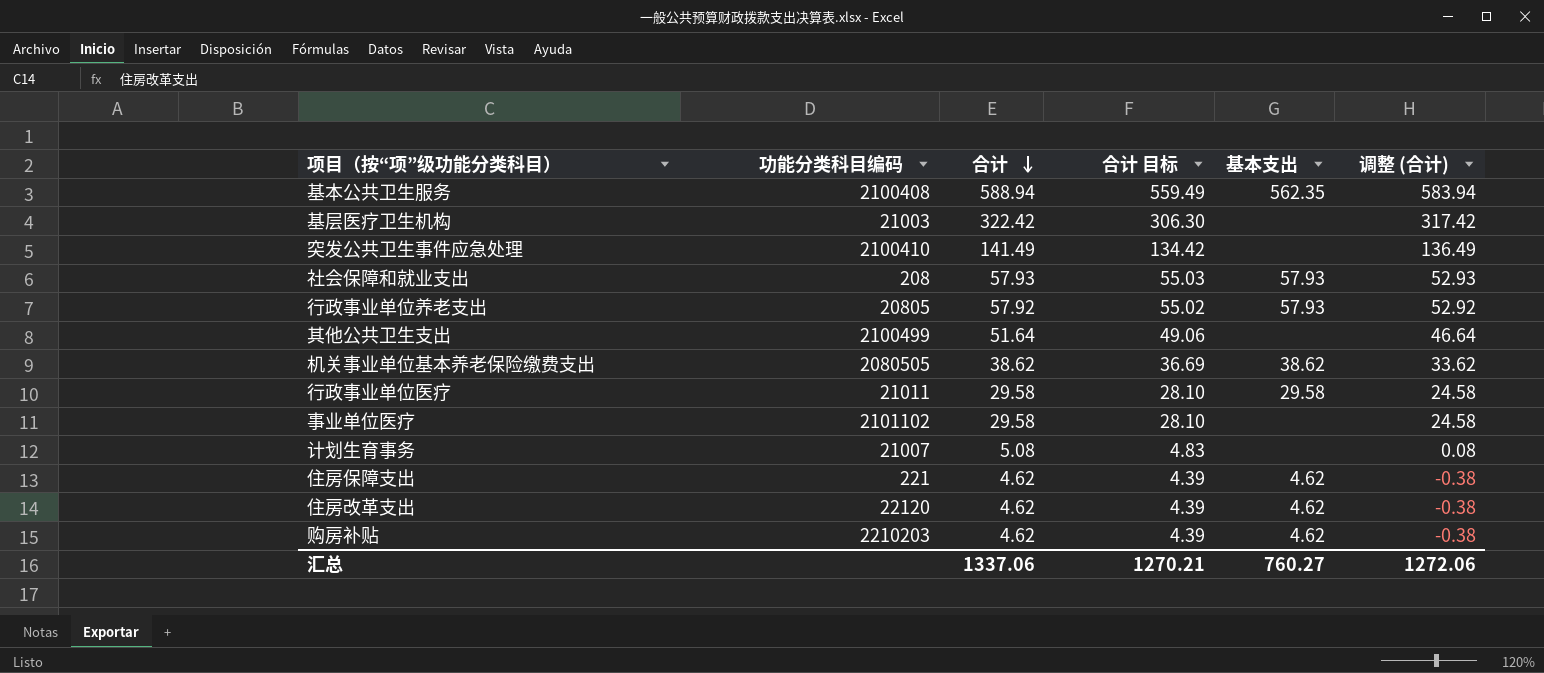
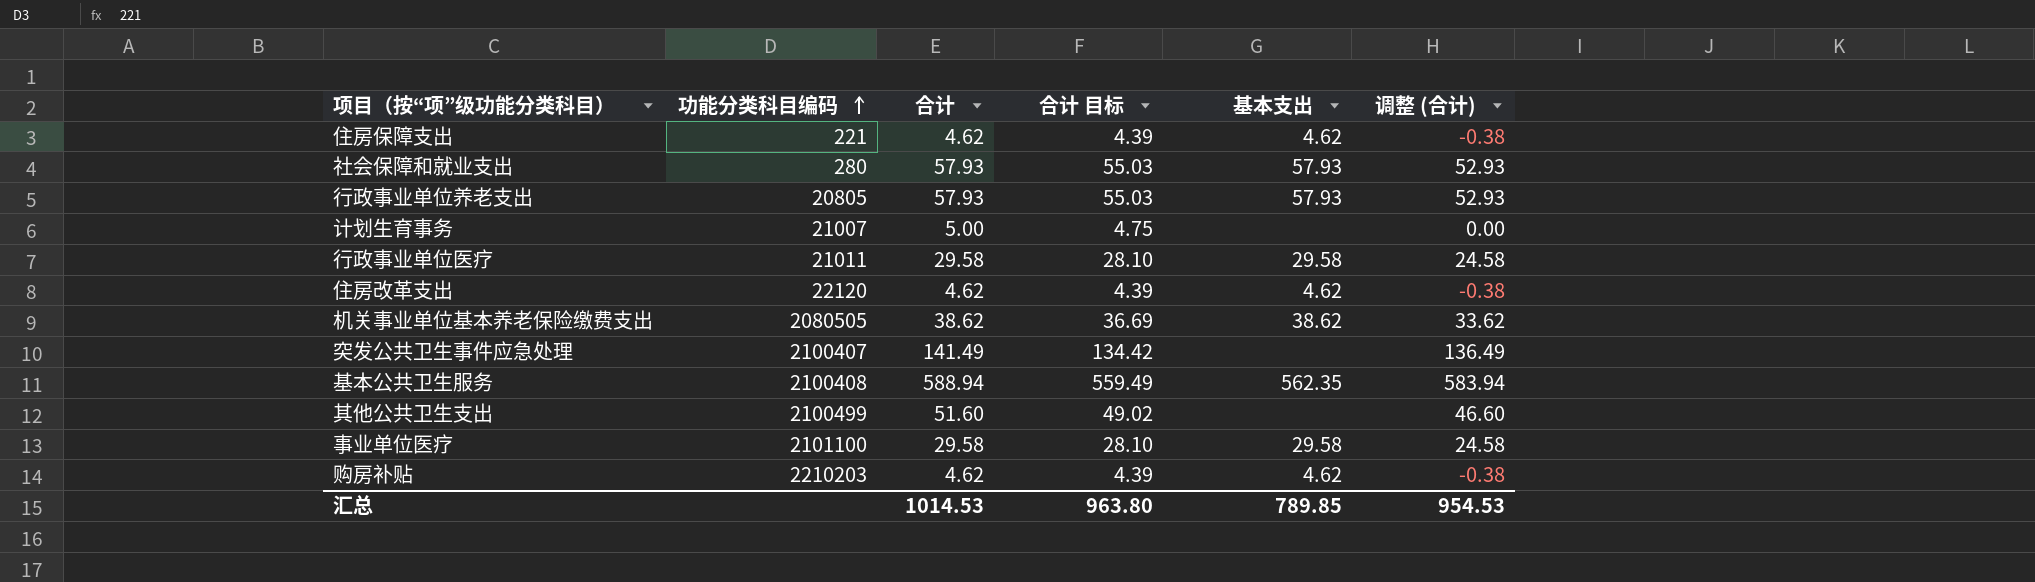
row order: 合计 descending -> 功能分类科目编码 ascending
row 基层医疗卫生机构: 21003 | 322.42 | 306.30 | none | 317.42 -> none
社会保障和就业支出 | 功能分类科目编码: 208 -> 280
行政事业单位养老支出 | 合计: 57.92 -> 57.93
行政事业单位养老支出 | 合计 目标: 55.02 -> 55.03
行政事业单位养老支出 | 调整 (合计): 52.92 -> 52.93
计划生育事务 | 合计: 5.08 -> 5.00
计划生育事务 | 合计 目标: 4.83 -> 4.75
计划生育事务 | 调整 (合计): 0.08 -> 0.00
突发公共卫生事件应急处理 | 功能分类科目编码: 2100410 -> 2100407
其他公共卫生支出 | 合计: 51.64 -> 51.60
其他公共卫生支出 | 合计 目标: 49.06 -> 49.02
其他公共卫生支出 | 调整 (合计): 46.64 -> 46.60
事业单位医疗 | 功能分类科目编码: 2101102 -> 2101100
事业单位医疗 | 基本支出: none -> 29.58
汇总 | 合计: 1337.06 -> 1014.53
汇总 | 合计 目标: 1270.21 -> 963.80
汇总 | 基本支出: 760.27 -> 789.85
汇总 | 调整 (合计): 1272.06 -> 954.53

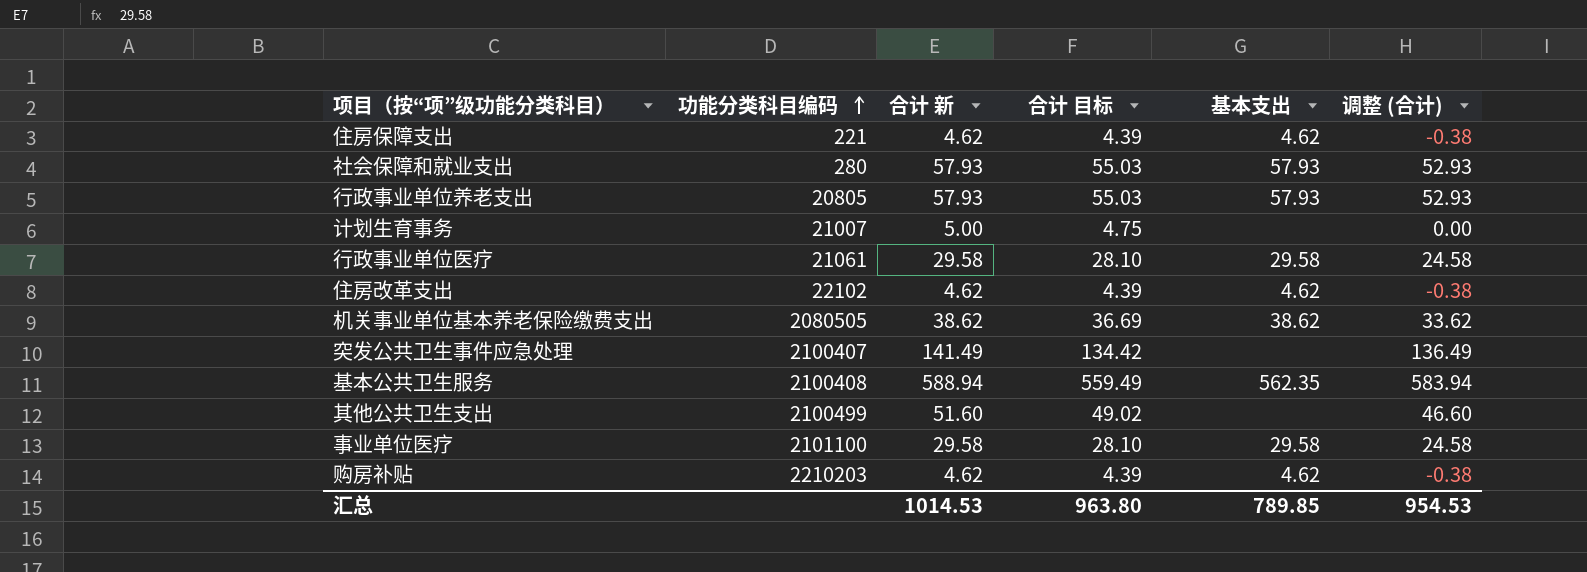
column name: 合计 -> 合计 新
行政事业单位医疗 | 功能分类科目编码: 21011 -> 21061
住房改革支出 | 功能分类科目编码: 22120 -> 22102

